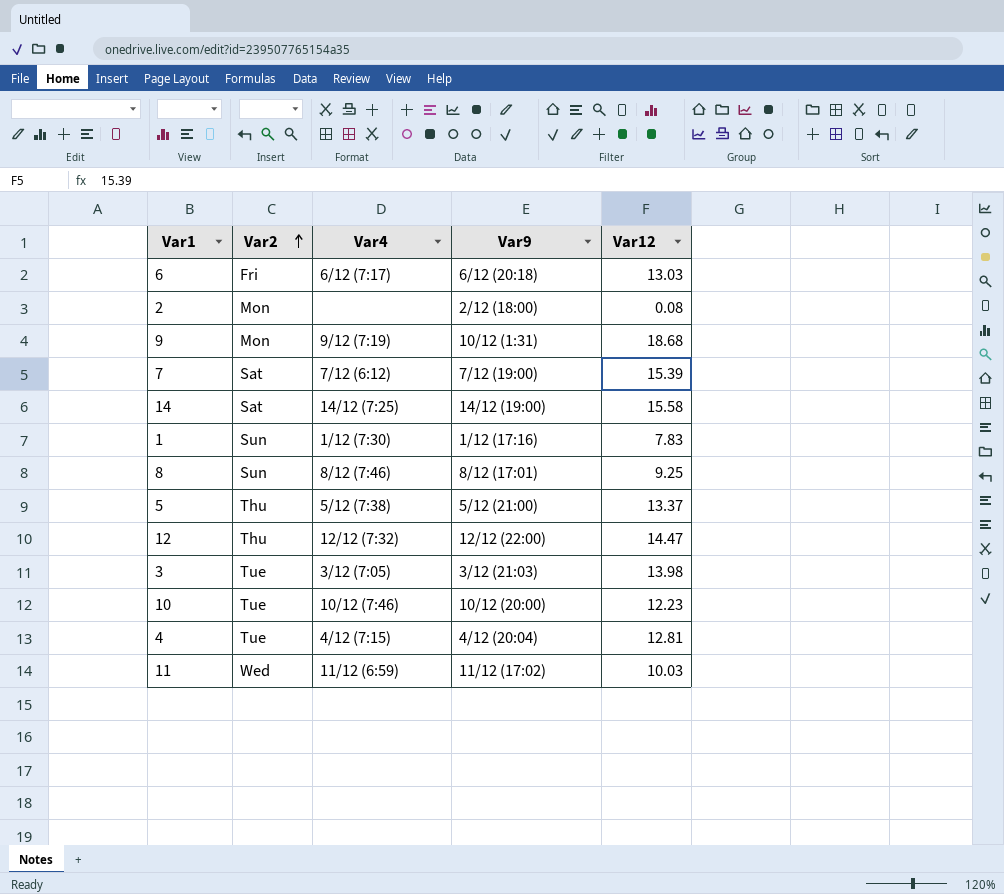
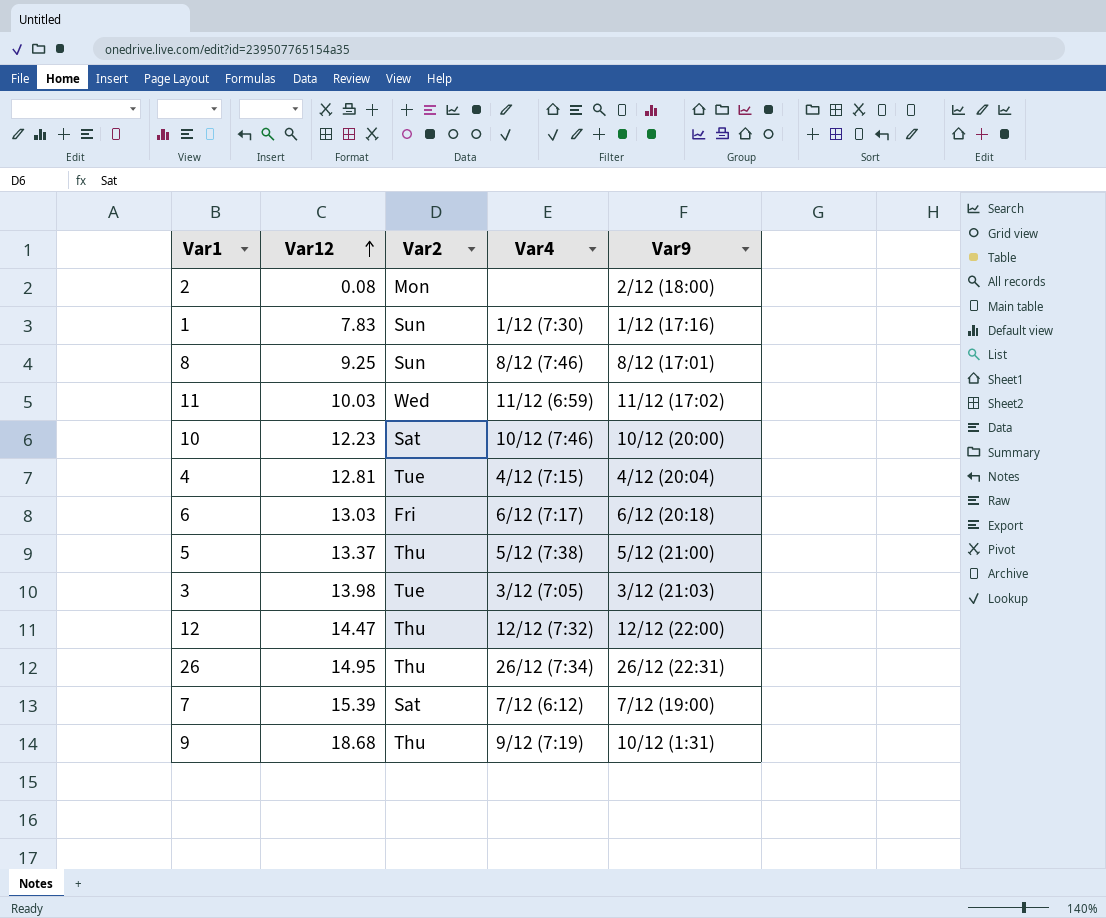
row order: Var2 ascending -> Var12 ascending
column Var12 | position: 5 -> 2
row 14: Sat | 14/12 (7:25) | 14/12 (19:00) | 15.58 -> none
10 | Var2: Tue -> Sat
row 26: none -> 14.95 | Thu | 26/12 (7:34) | 26/12 (22:31)
9 | Var2: Mon -> Thu

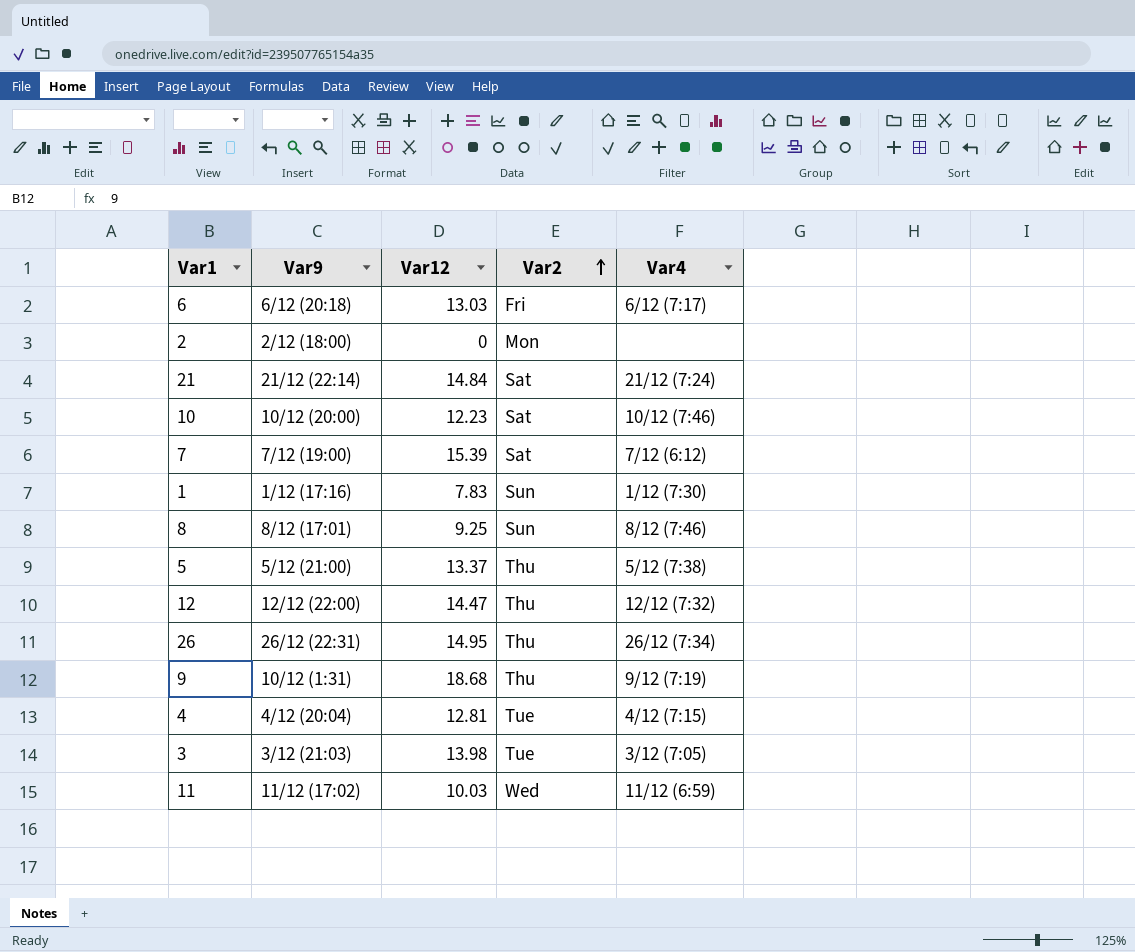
row order: Var12 ascending -> Var2 ascending
column Var9 | position: 5 -> 2
2 | Var12: 0.08 -> 0
row 21: none -> 21/12 (22:14) | 14.84 | Sat | 21/12 (7:24)

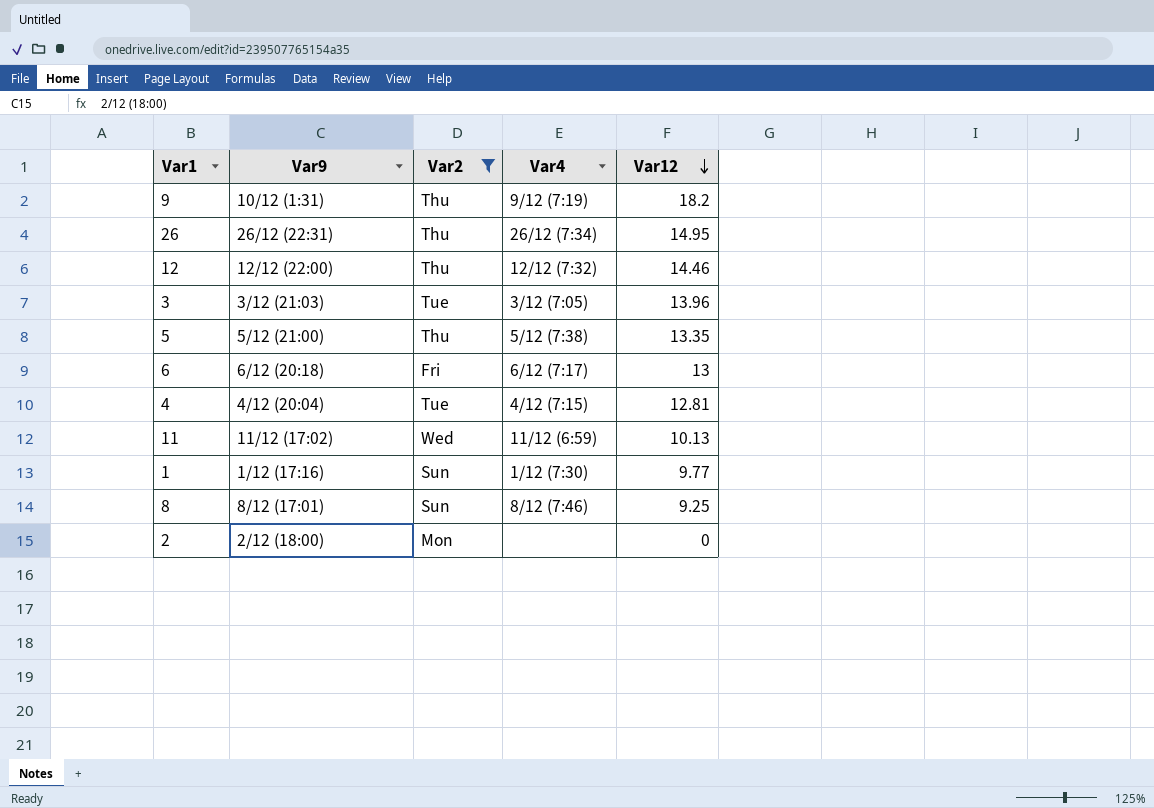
filter: none -> Var2 != Sat
row order: Var2 ascending -> Var12 descending
column Var12 | position: 3 -> 5
9 | Var12: 18.68 -> 18.2
12 | Var12: 14.47 -> 14.46
3 | Var12: 13.98 -> 13.96
5 | Var12: 13.37 -> 13.35
6 | Var12: 13.03 -> 13
11 | Var12: 10.03 -> 10.13
1 | Var12: 7.83 -> 9.77

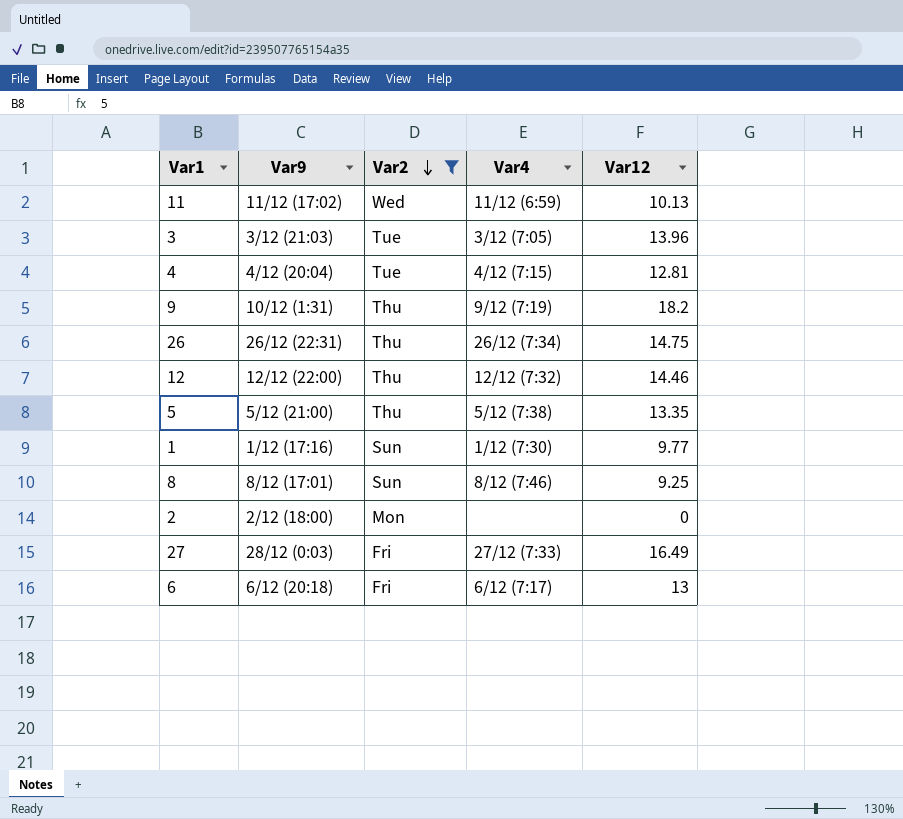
row order: Var12 descending -> Var2 descending
26 | Var12: 14.95 -> 14.75
row 27: none -> 28/12 (0:03) | Fri | 27/12 (7:33) | 16.49

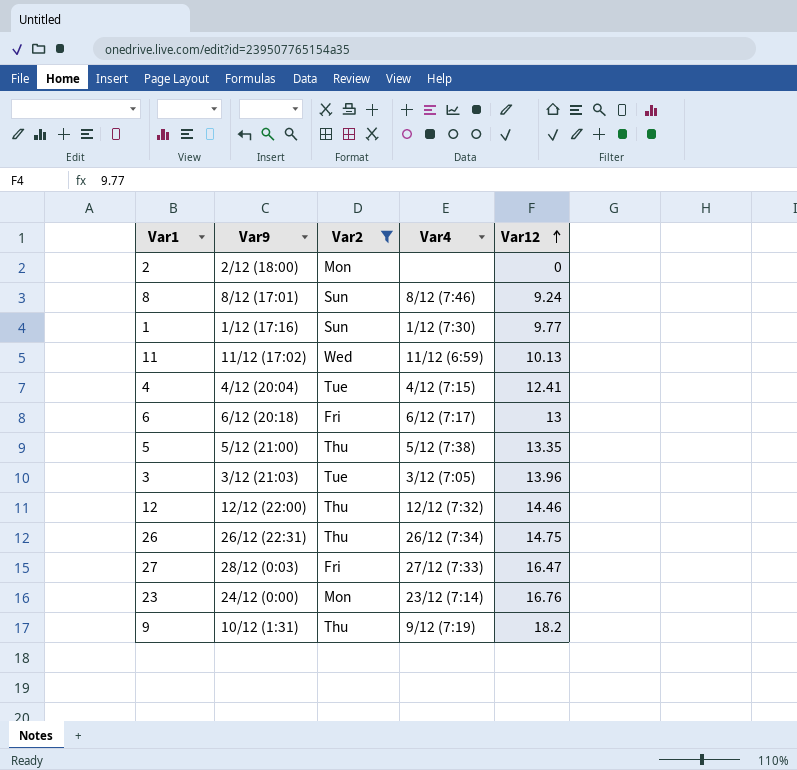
row order: Var2 descending -> Var12 ascending
8 | Var12: 9.25 -> 9.24
4 | Var12: 12.81 -> 12.41
27 | Var12: 16.49 -> 16.47
row 23: none -> 24/12 (0:00) | Mon | 23/12 (7:14) | 16.76

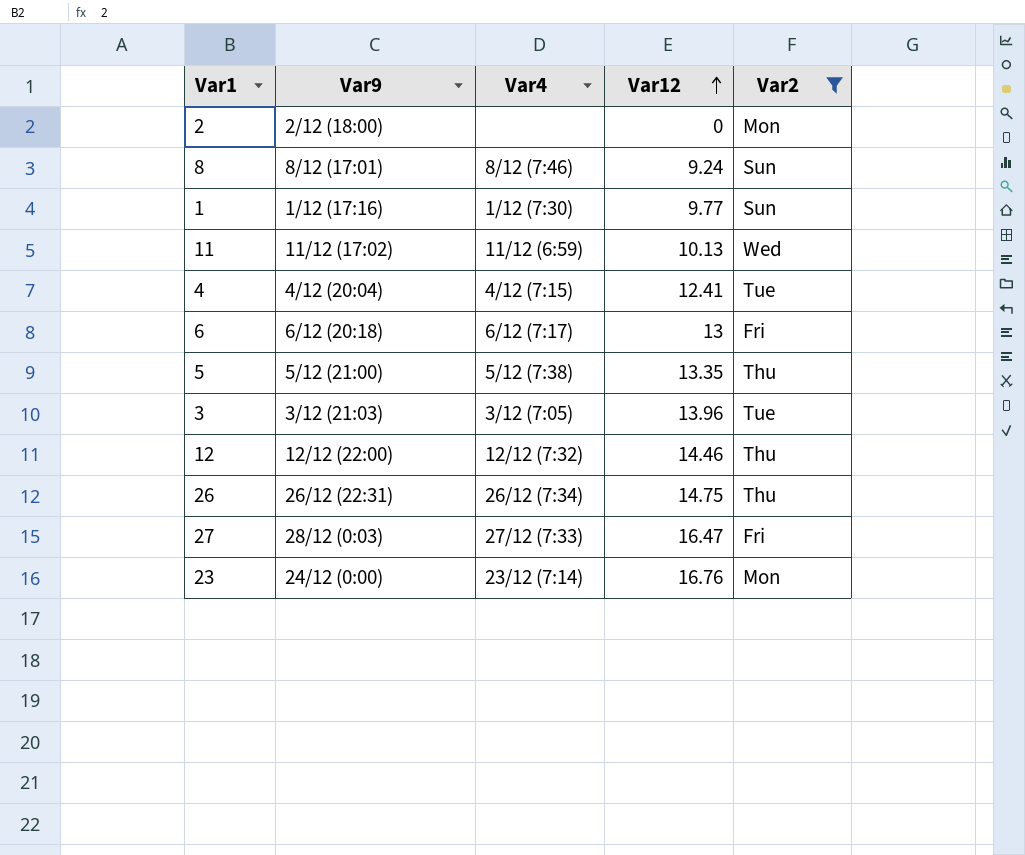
column Var2 | position: 3 -> 5
row 9: 10/12 (1:31) | Thu | 9/12 (7:19) | 18.2 -> none

